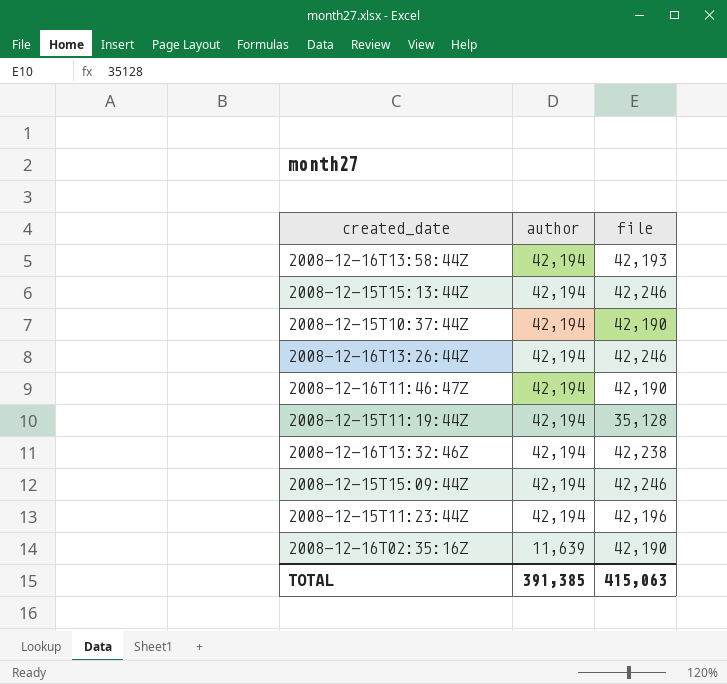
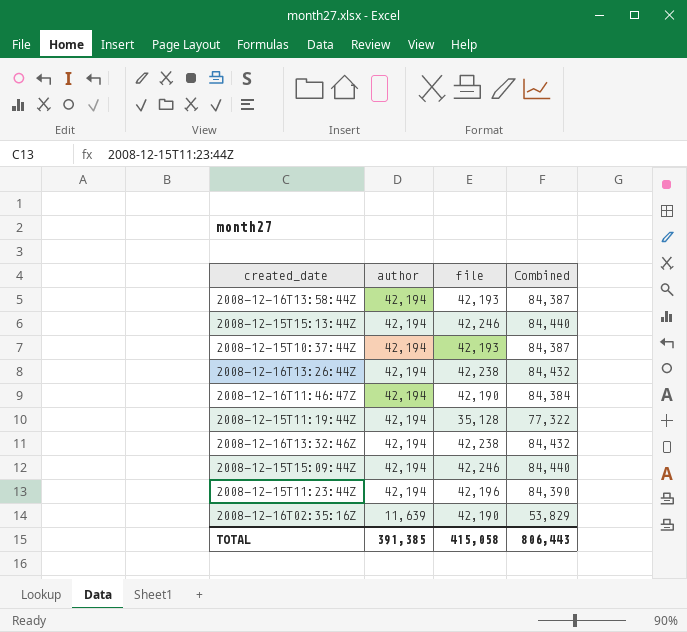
column Combined | formula: none -> [author] + [file]
2008-12-15T10:37:44Z | file: 42,190 -> 42,193
2008-12-16T13:26:44Z | file: 42,246 -> 42,238
TOTAL | file: 415,063 -> 415,058

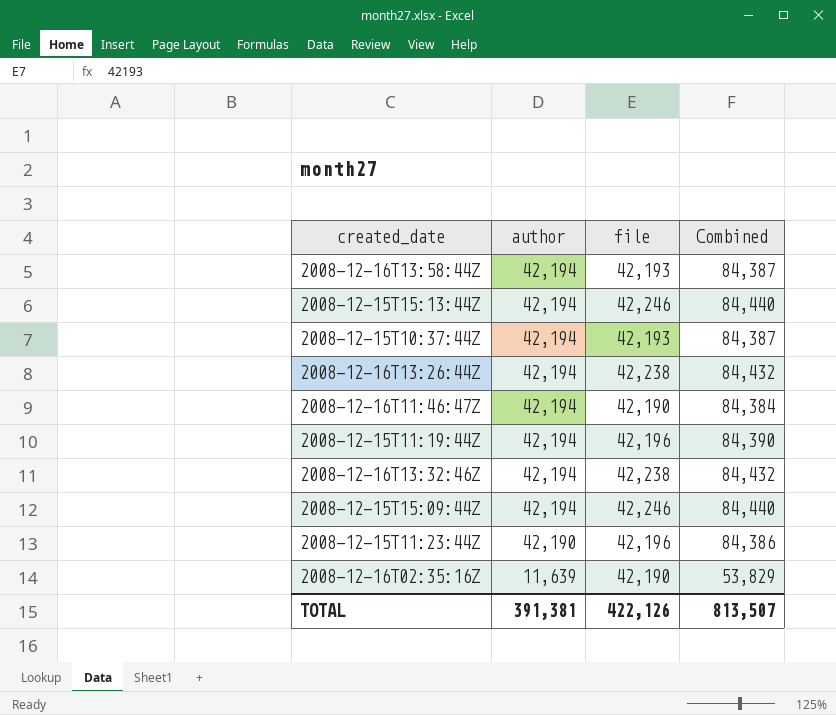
2008-12-15T11:19:44Z | file: 35,128 -> 42,196
2008-12-15T11:19:44Z | Combined: 77,322 -> 84,390
2008-12-15T11:23:44Z | author: 42,194 -> 42,190
2008-12-15T11:23:44Z | Combined: 84,390 -> 84,386
TOTAL | author: 391,385 -> 391,381
TOTAL | file: 415,058 -> 422,126
TOTAL | Combined: 806,443 -> 813,507

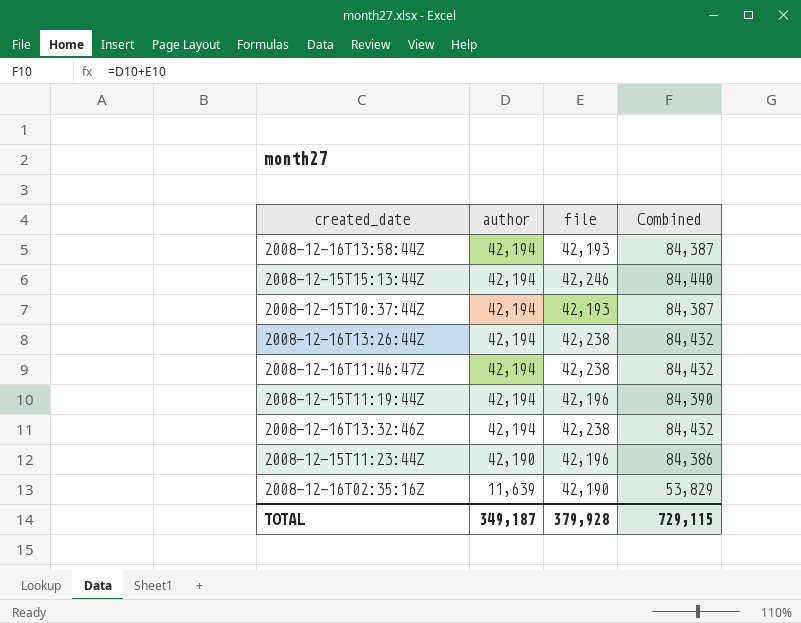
row 2008-12-15T15:09:44Z: 42,194 | 42,246 | 84,440 -> none
2008-12-16T11:46:47Z | file: 42,190 -> 42,238
2008-12-16T11:46:47Z | Combined: 84,384 -> 84,432
TOTAL | author: 391,381 -> 349,187
TOTAL | file: 422,126 -> 379,928
TOTAL | Combined: 813,507 -> 729,115

